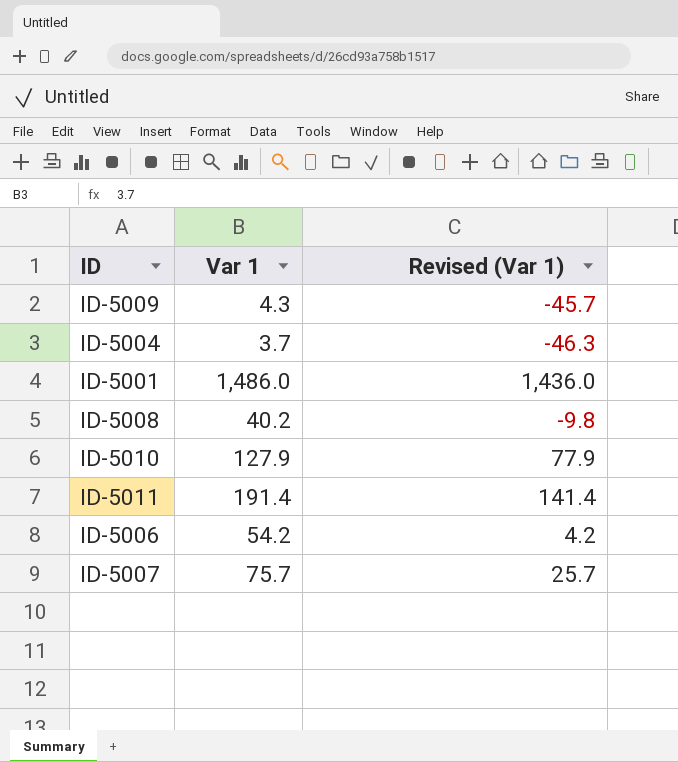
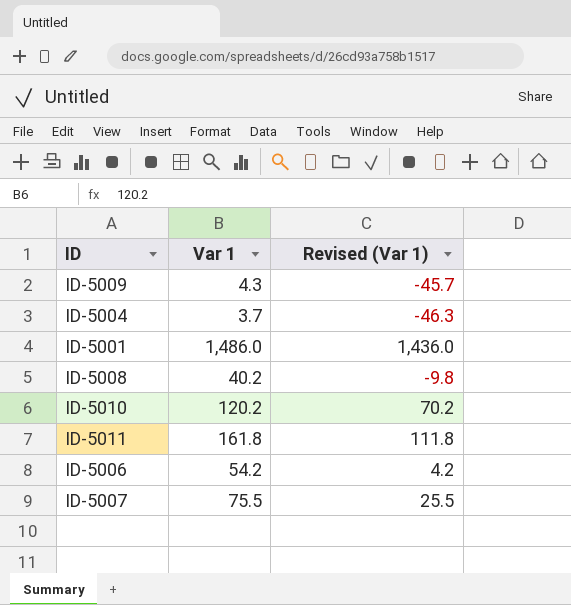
ID-5010 | Var 1: 127.9 -> 120.2
ID-5010 | Revised (Var 1): 77.9 -> 70.2
ID-5011 | Var 1: 191.4 -> 161.8
ID-5011 | Revised (Var 1): 141.4 -> 111.8
ID-5007 | Var 1: 75.7 -> 75.5
ID-5007 | Revised (Var 1): 25.7 -> 25.5

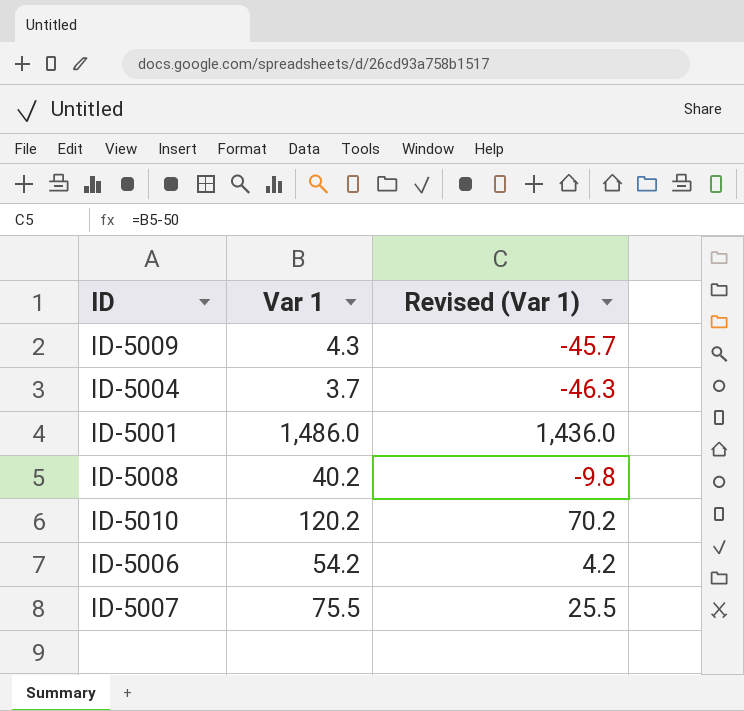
row ID-5011: 161.8 | 111.8 -> none

